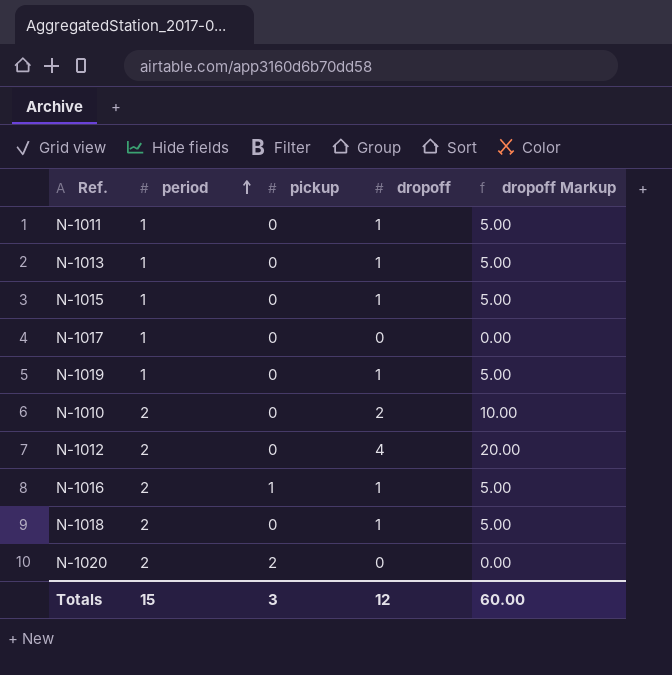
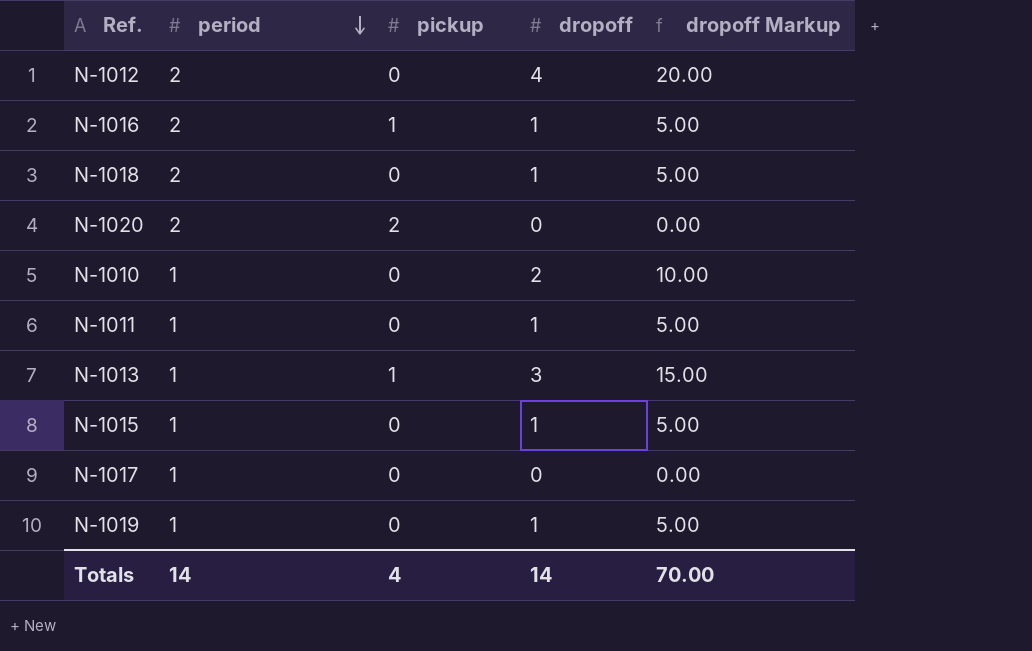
row order: period ascending -> period descending
N-1010 | period: 2 -> 1
N-1013 | pickup: 0 -> 1
N-1013 | dropoff: 1 -> 3
N-1013 | dropoff Markup: 5.00 -> 15.00
Totals | period: 15 -> 14
Totals | pickup: 3 -> 4
Totals | dropoff: 12 -> 14
Totals | dropoff Markup: 60.00 -> 70.00

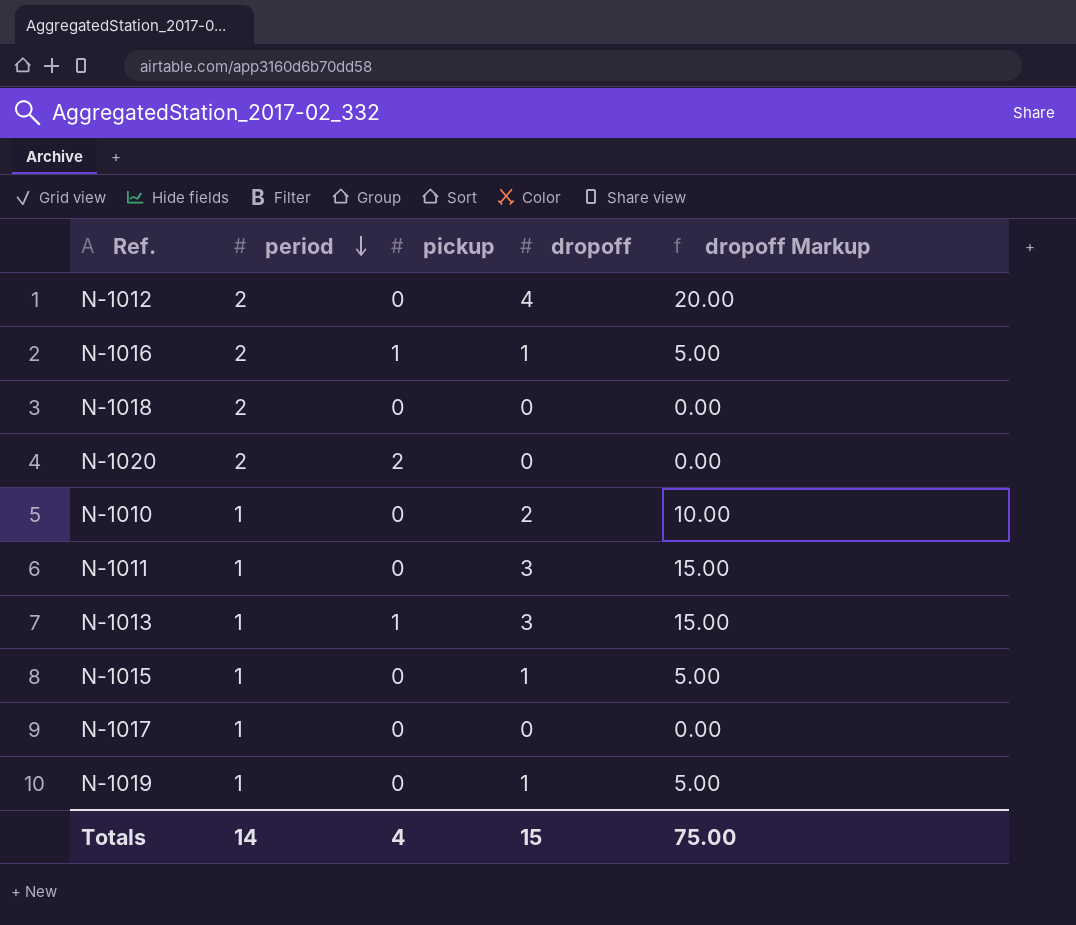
N-1018 | dropoff: 1 -> 0
N-1018 | dropoff Markup: 5.00 -> 0.00
N-1011 | dropoff: 1 -> 3
N-1011 | dropoff Markup: 5.00 -> 15.00
Totals | dropoff: 14 -> 15
Totals | dropoff Markup: 70.00 -> 75.00

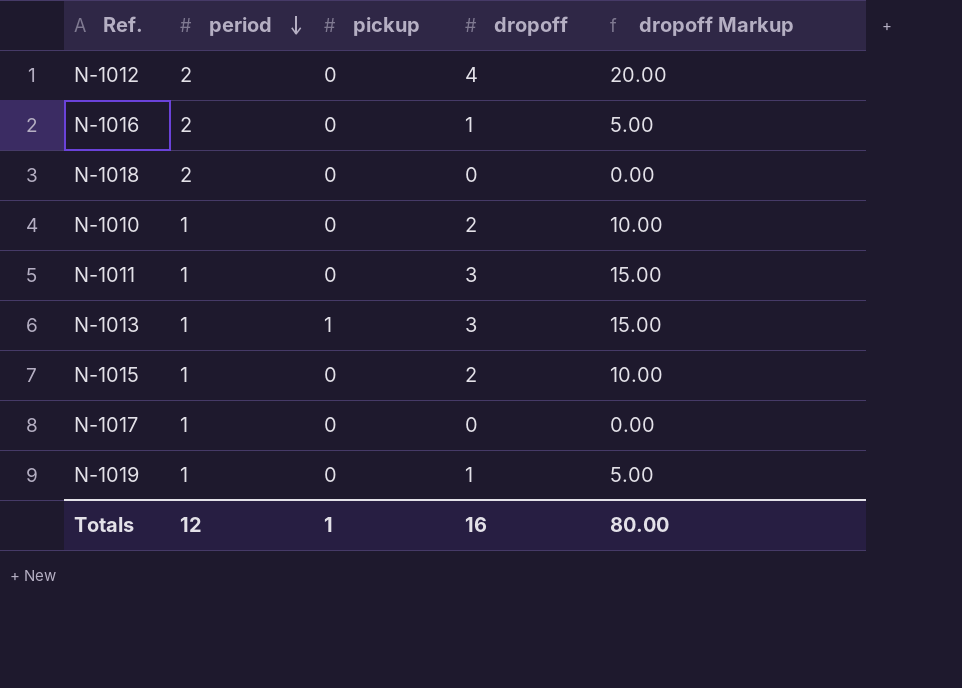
row N-1020: 2 | 2 | 0 | 0.00 -> none
N-1016 | pickup: 1 -> 0
N-1015 | dropoff: 1 -> 2
N-1015 | dropoff Markup: 5.00 -> 10.00
Totals | period: 14 -> 12
Totals | pickup: 4 -> 1
Totals | dropoff: 15 -> 16
Totals | dropoff Markup: 75.00 -> 80.00

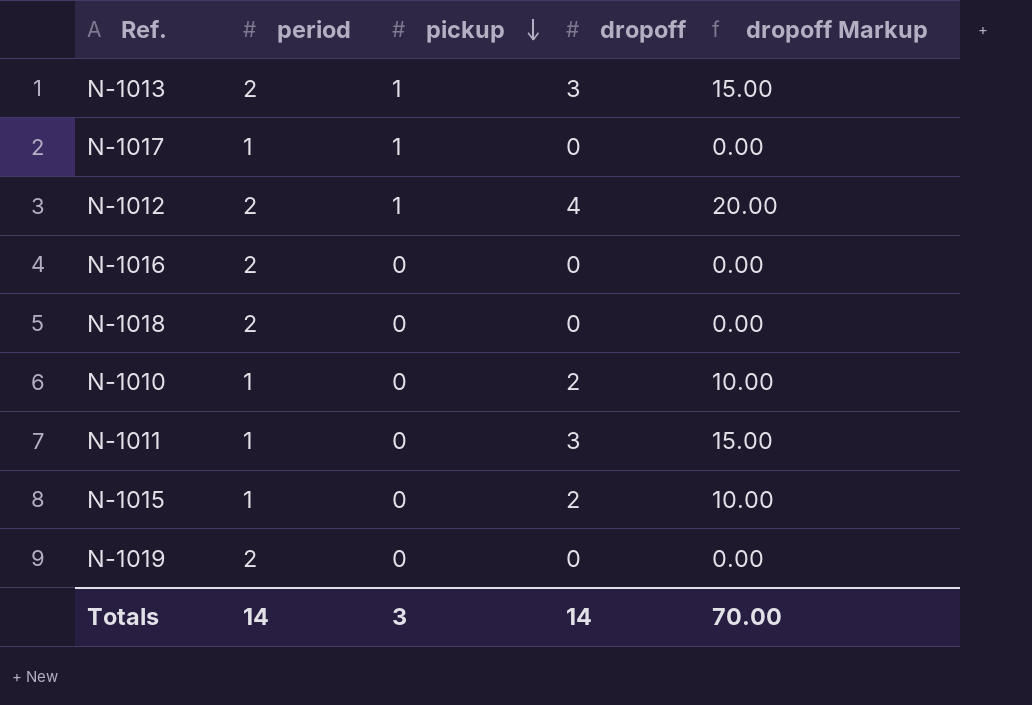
row order: period descending -> pickup descending
N-1013 | period: 1 -> 2
N-1017 | pickup: 0 -> 1
N-1012 | pickup: 0 -> 1
N-1016 | dropoff: 1 -> 0
N-1016 | dropoff Markup: 5.00 -> 0.00
N-1019 | period: 1 -> 2
N-1019 | dropoff: 1 -> 0
N-1019 | dropoff Markup: 5.00 -> 0.00
Totals | period: 12 -> 14
Totals | pickup: 1 -> 3
Totals | dropoff: 16 -> 14
Totals | dropoff Markup: 80.00 -> 70.00

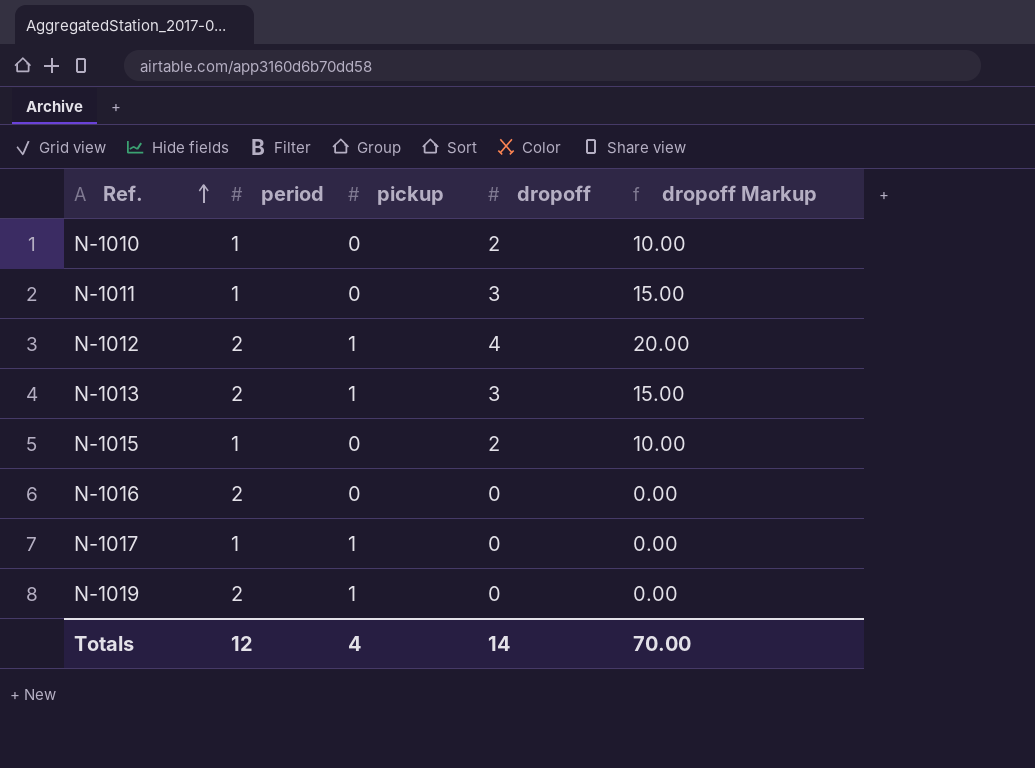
row order: pickup descending -> Ref. ascending
row N-1018: 2 | 0 | 0 | 0.00 -> none
N-1019 | pickup: 0 -> 1
Totals | period: 14 -> 12
Totals | pickup: 3 -> 4

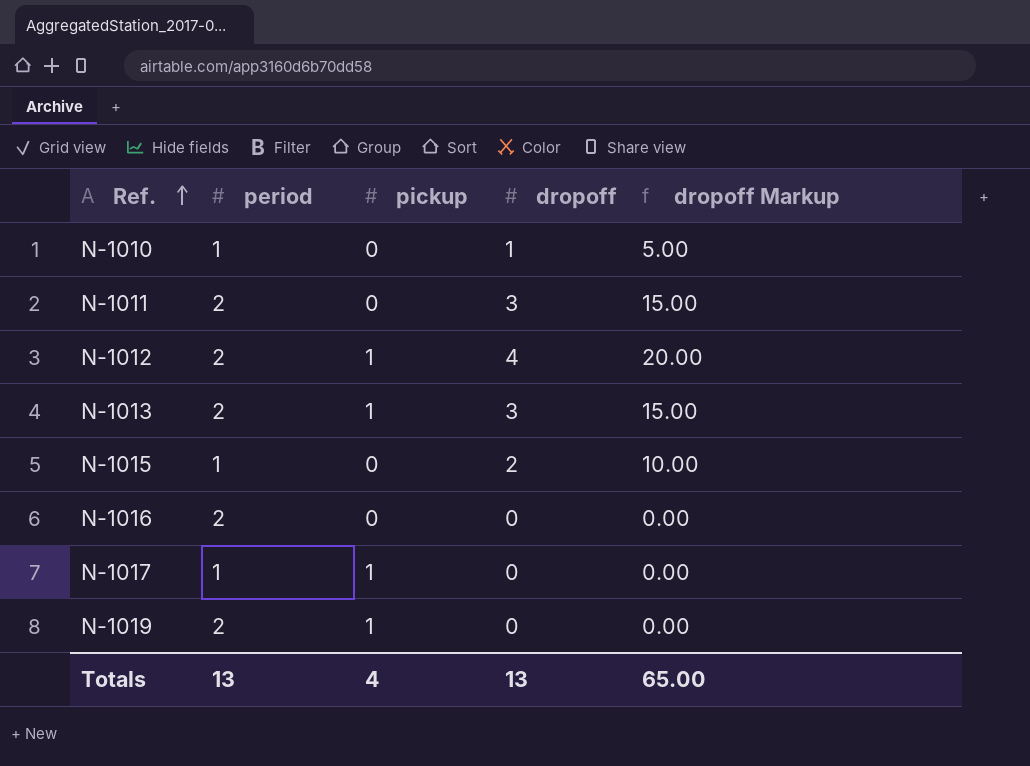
N-1010 | dropoff: 2 -> 1
N-1010 | dropoff Markup: 10.00 -> 5.00
N-1011 | period: 1 -> 2
Totals | period: 12 -> 13
Totals | dropoff: 14 -> 13
Totals | dropoff Markup: 70.00 -> 65.00

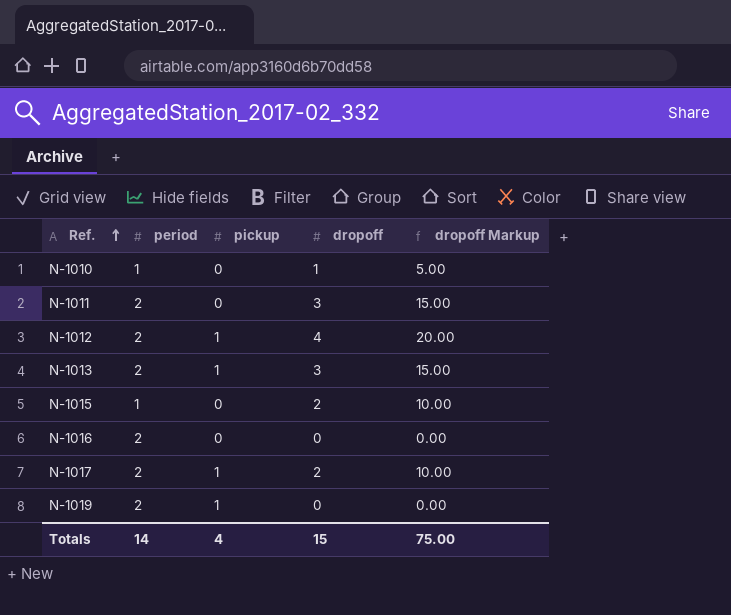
N-1017 | period: 1 -> 2
N-1017 | dropoff: 0 -> 2
N-1017 | dropoff Markup: 0.00 -> 10.00
Totals | period: 13 -> 14
Totals | dropoff: 13 -> 15
Totals | dropoff Markup: 65.00 -> 75.00

